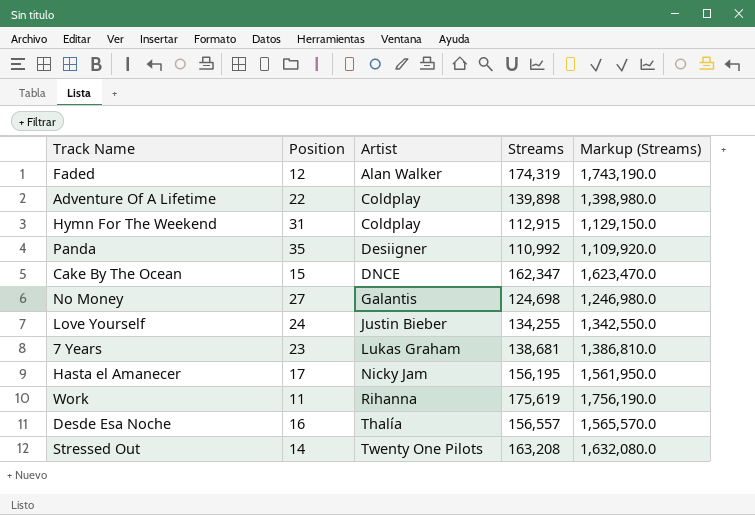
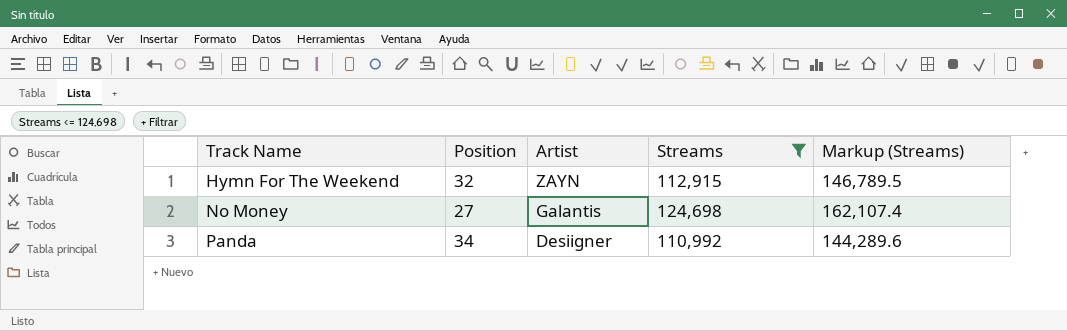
filter: none -> Streams <= 124,698
row order: Artist ascending -> Track Name ascending
column Markup (Streams) | formula: [Streams] * 10 -> [Streams] * 1.3
Hymn For The Weekend | Position: 31 -> 32
Hymn For The Weekend | Artist: Coldplay -> ZAYN
Panda | Position: 35 -> 34

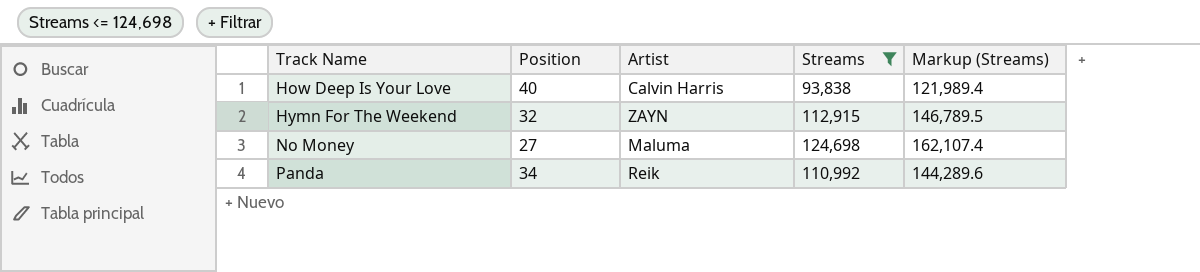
row How Deep Is Your Love: none -> 40 | Calvin Harris | 93,838 | 121,989.4
No Money | Artist: Galantis -> Maluma
Panda | Artist: Desiigner -> Reik

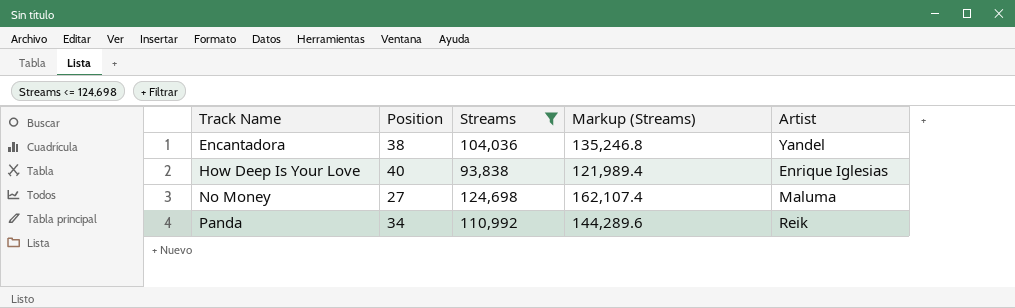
column Artist | position: 3 -> 5
row Hymn For The Weekend: 32 | ZAYN | 112,915 | 146,789.5 -> none
row Encantadora: none -> 38 | 104,036 | 135,246.8 | Yandel
How Deep Is Your Love | Artist: Calvin Harris -> Enrique Iglesias

